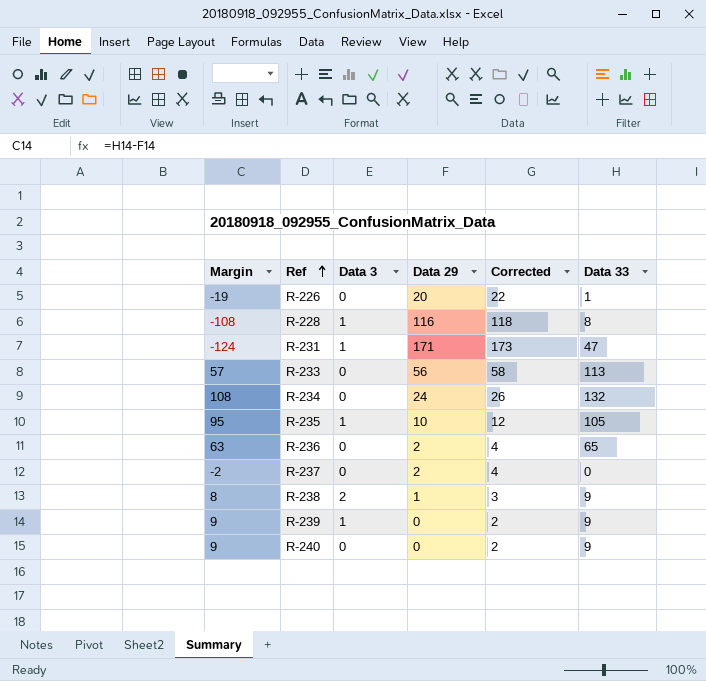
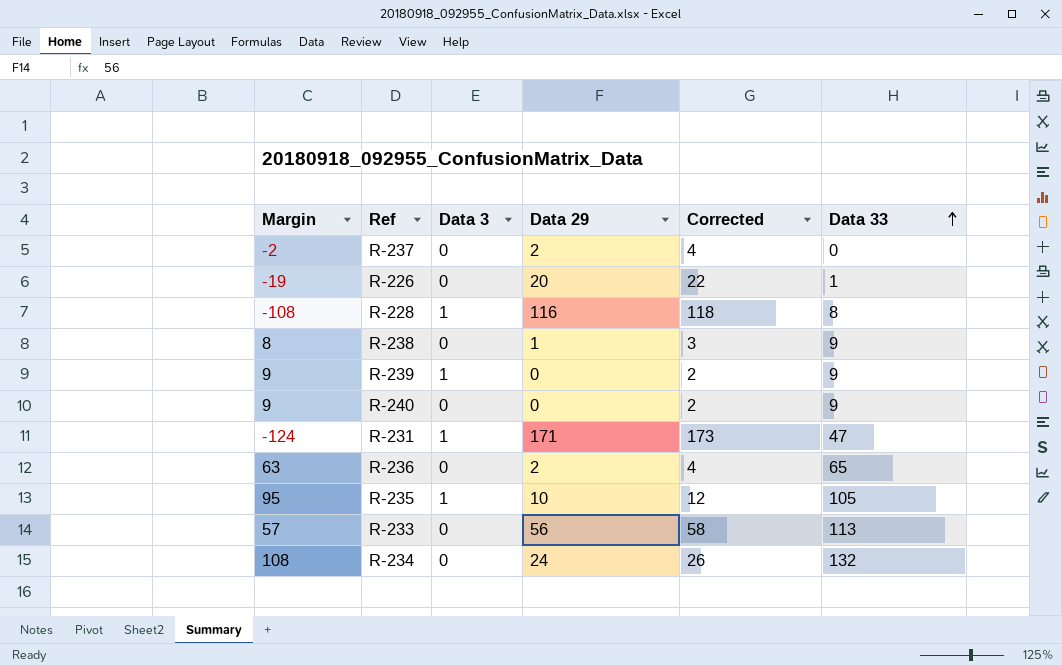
row order: Ref ascending -> Data 33 ascending
R-238 | Data 3: 2 -> 0

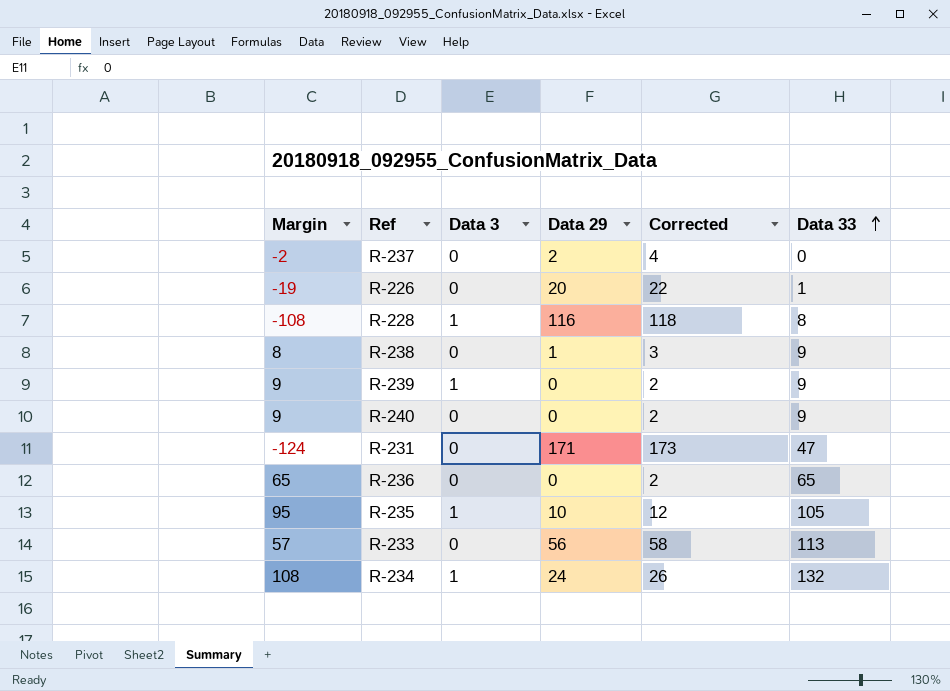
R-231 | Data 3: 1 -> 0
R-236 | Margin: 63 -> 65
R-236 | Data 29: 2 -> 0
R-236 | Corrected: 4 -> 2
R-234 | Data 3: 0 -> 1

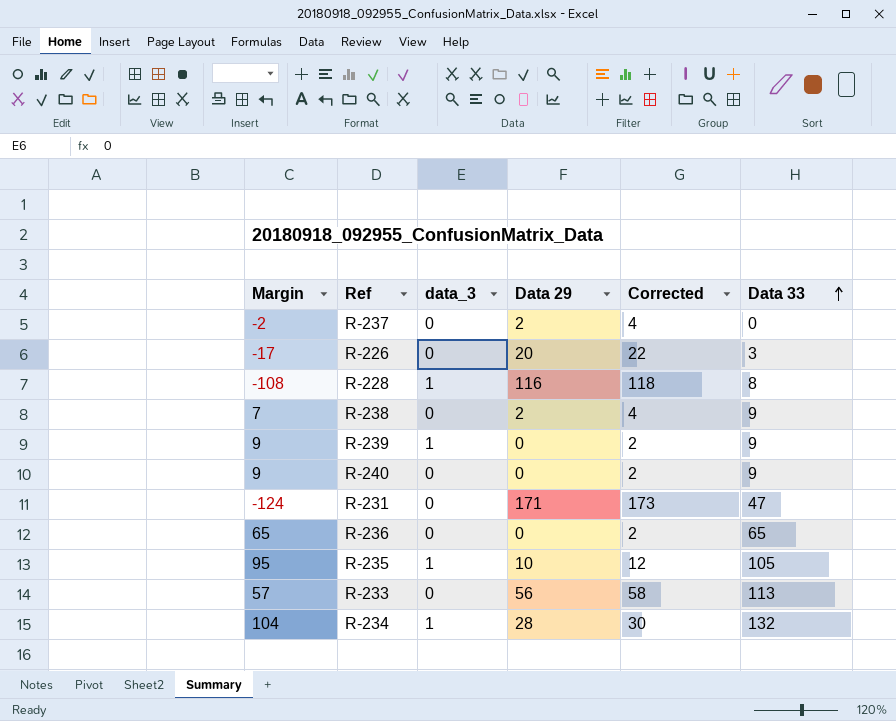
column name: Data 3 -> data_3
R-226 | Margin: -19 -> -17
R-226 | Data 33: 1 -> 3
R-238 | Margin: 8 -> 7
R-238 | Data 29: 1 -> 2
R-238 | Corrected: 3 -> 4
R-234 | Margin: 108 -> 104
R-234 | Data 29: 24 -> 28
R-234 | Corrected: 26 -> 30

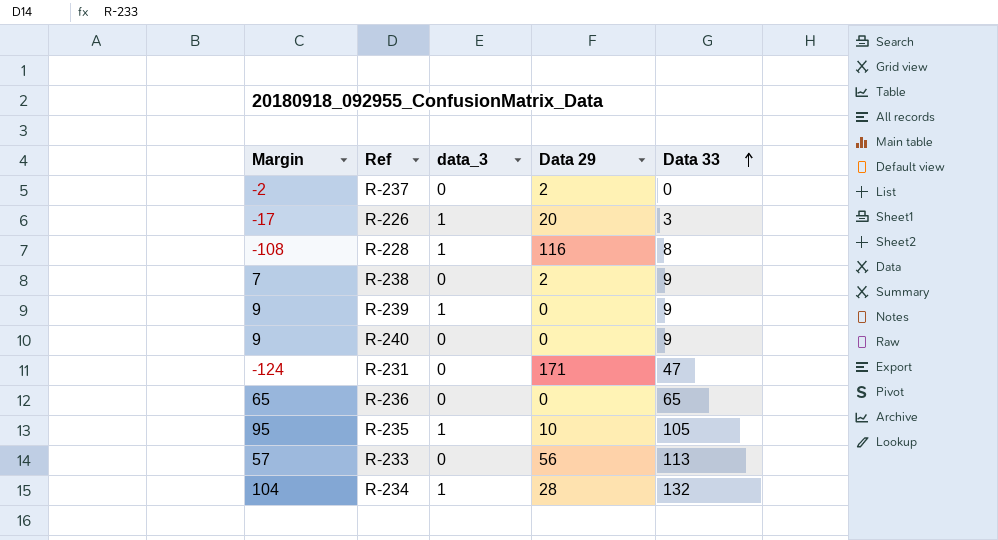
column Corrected | formula: [Data 29] + 2 -> none
R-226 | data_3: 0 -> 1

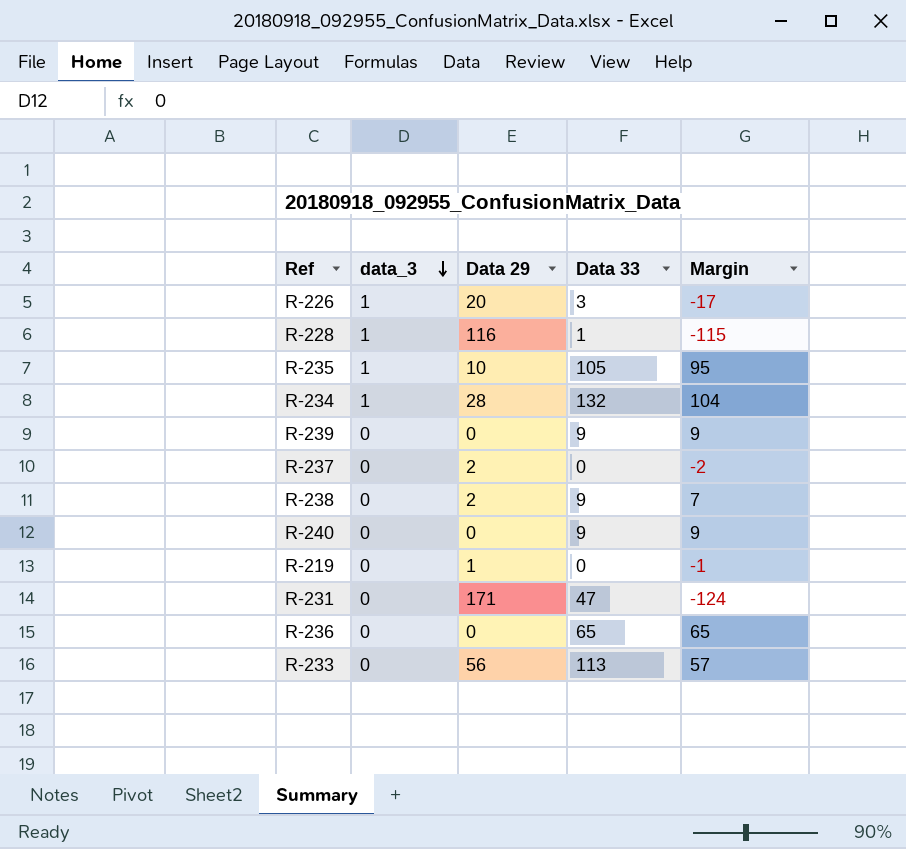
row order: Data 33 ascending -> data_3 descending
column Margin | position: 1 -> 5
R-228 | Data 33: 8 -> 1
R-228 | Margin: -108 -> -115
R-239 | data_3: 1 -> 0
row R-219: none -> 0 | 1 | 0 | -1

